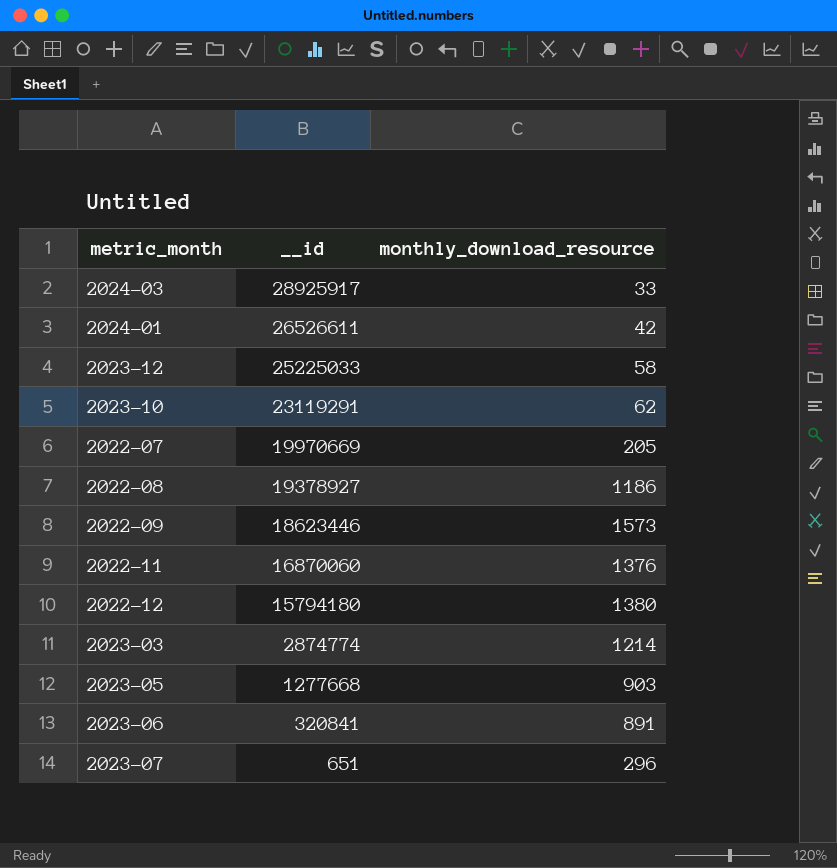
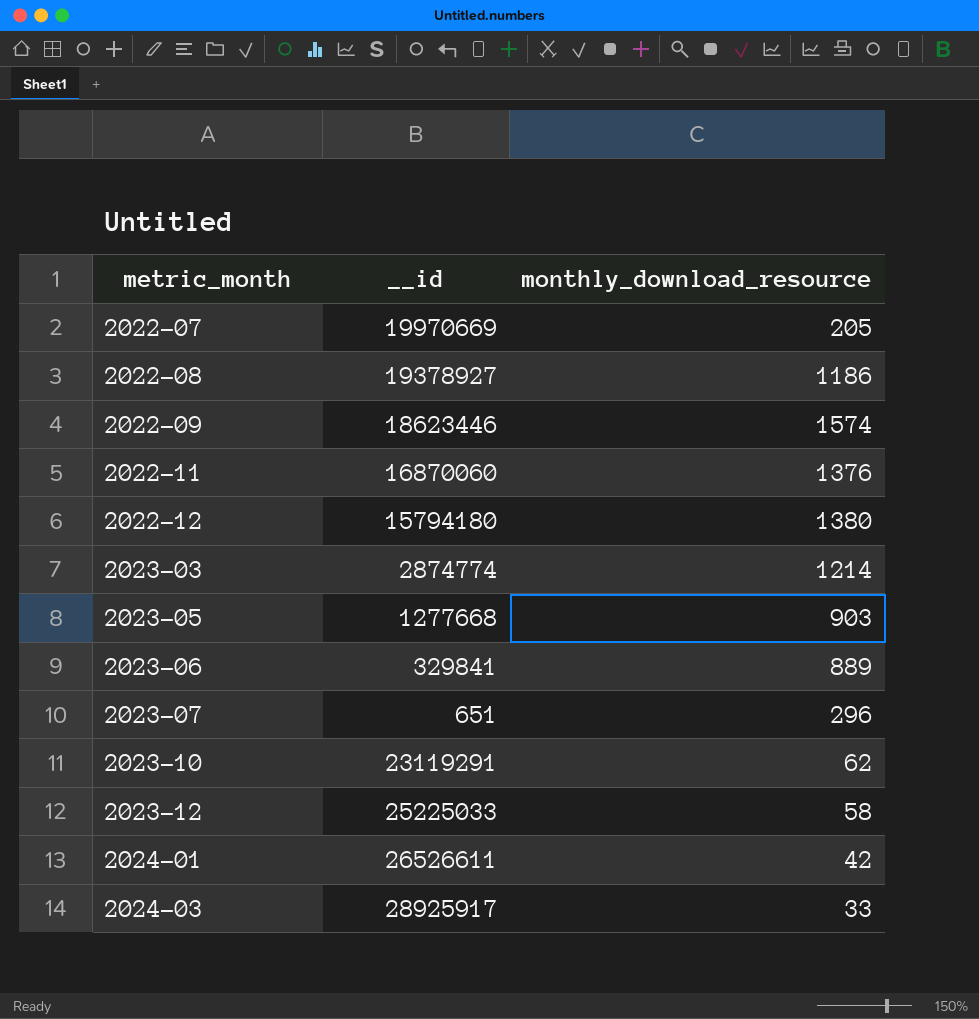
row order: __id descending -> metric_month ascending
2022-09 | monthly_download_resource: 1573 -> 1574
2023-06 | __id: 320841 -> 329841
2023-06 | monthly_download_resource: 891 -> 889

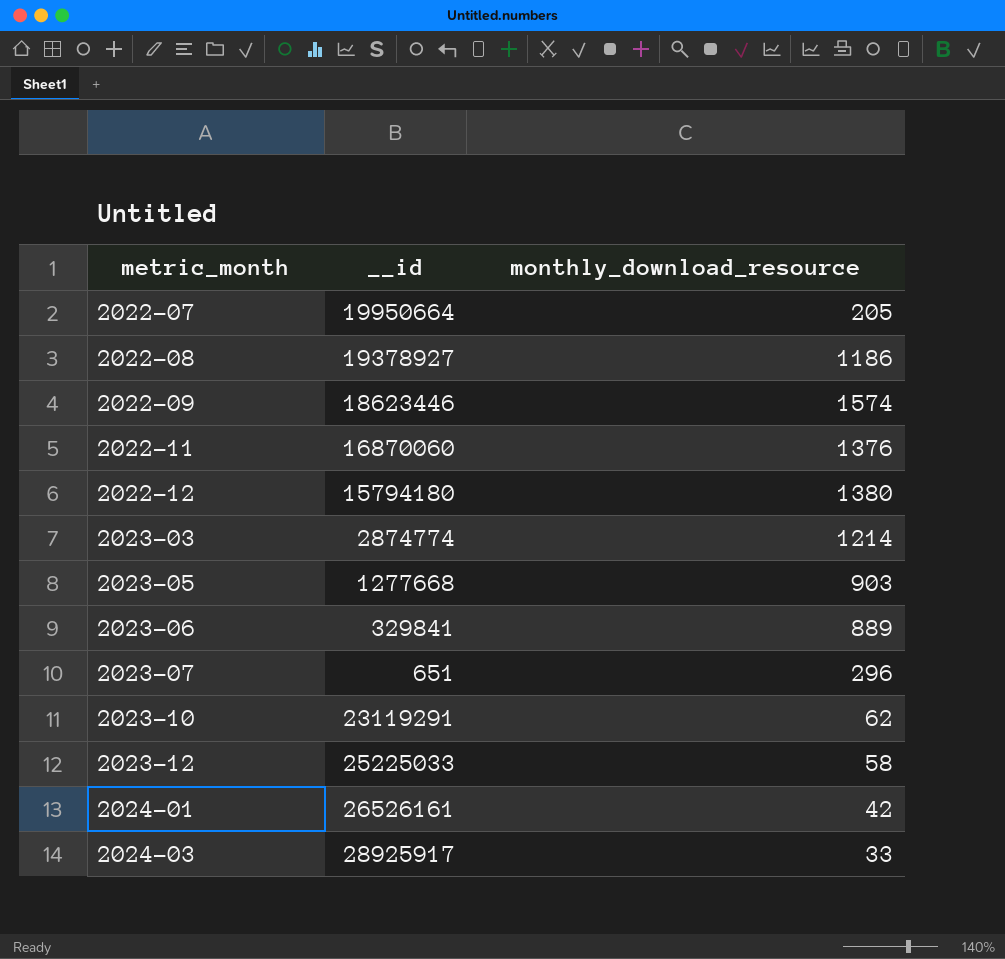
2022-07 | __id: 19970669 -> 19950664
2024-01 | __id: 26526611 -> 26526161

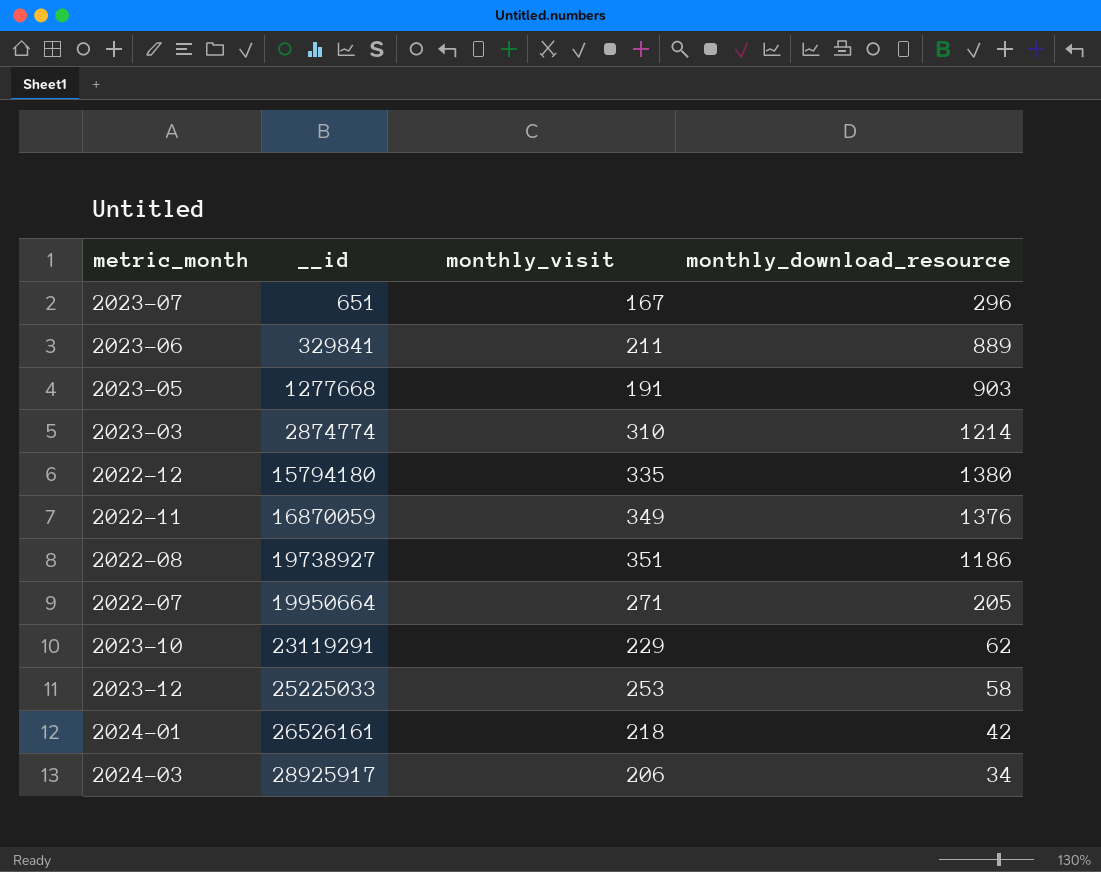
row order: metric_month ascending -> __id ascending
column monthly_visit | position: none -> 3
row 2022-09: 18623446 | 1574 -> none
2022-11 | __id: 16870060 -> 16870059
2022-08 | __id: 19378927 -> 19738927
2024-03 | monthly_download_resource: 33 -> 34

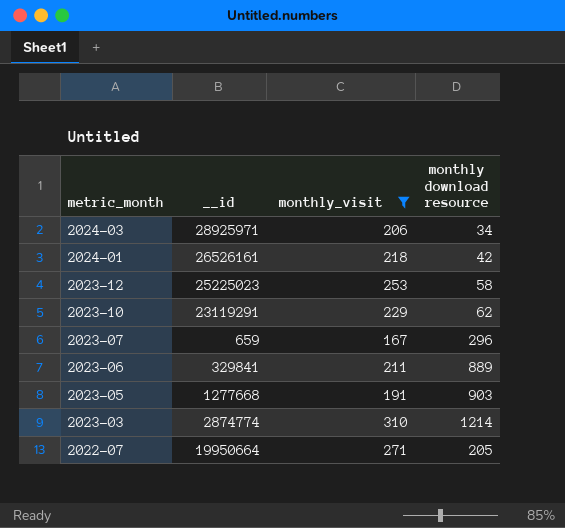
filter: none -> monthly_visit <= 310
row order: __id ascending -> metric_month descending
column name: monthly_download_resource -> monthly download resource
2024-03 | __id: 28925917 -> 28925971
2023-12 | __id: 25225033 -> 25225023
2023-07 | __id: 651 -> 659

